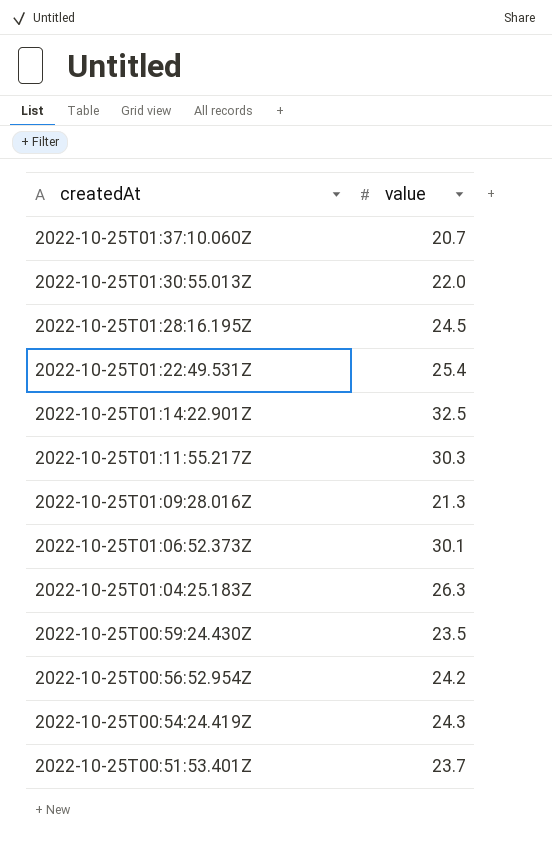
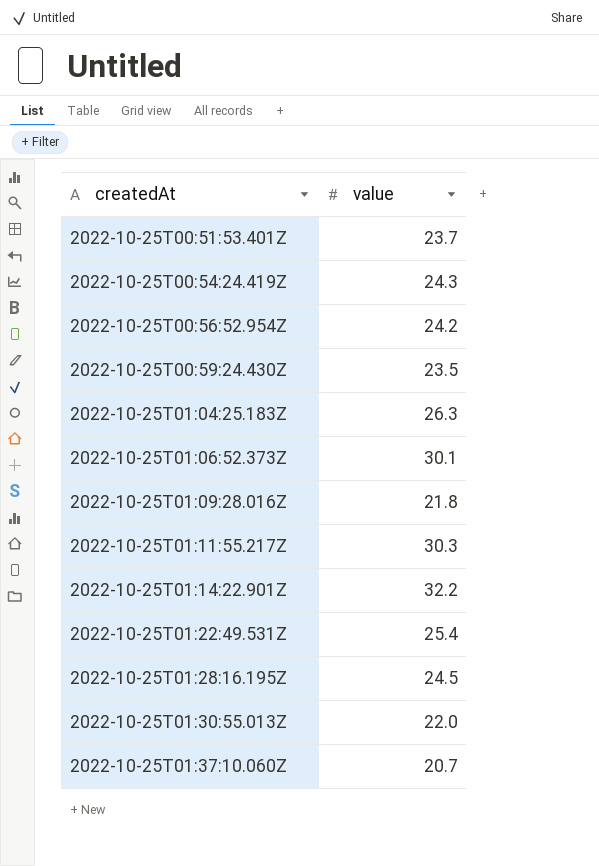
row order: createdAt descending -> createdAt ascending
2022-10-25T01:09:28.016Z | value: 21.3 -> 21.8
2022-10-25T01:14:22.901Z | value: 32.5 -> 32.2

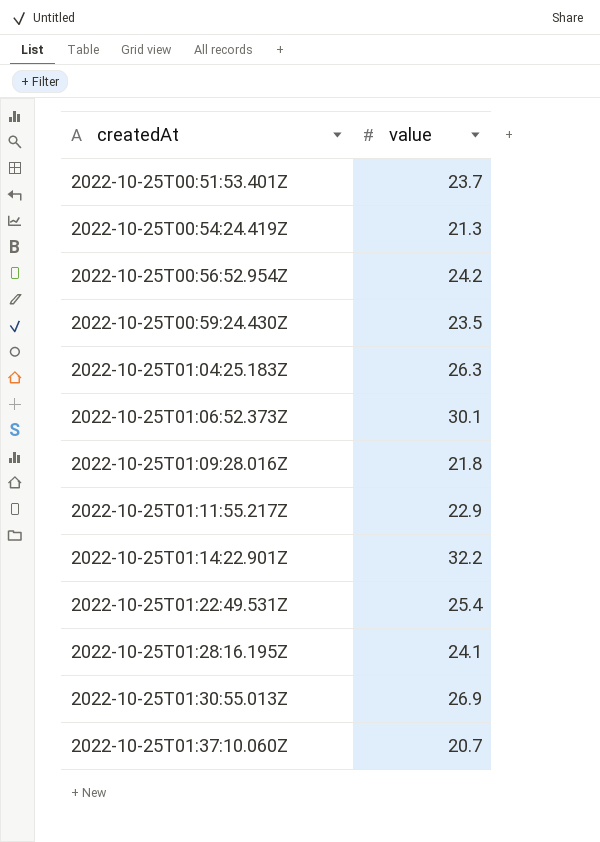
2022-10-25T00:54:24.419Z | value: 24.3 -> 21.3
2022-10-25T01:11:55.217Z | value: 30.3 -> 22.9
2022-10-25T01:28:16.195Z | value: 24.5 -> 24.1
2022-10-25T01:30:55.013Z | value: 22.0 -> 26.9

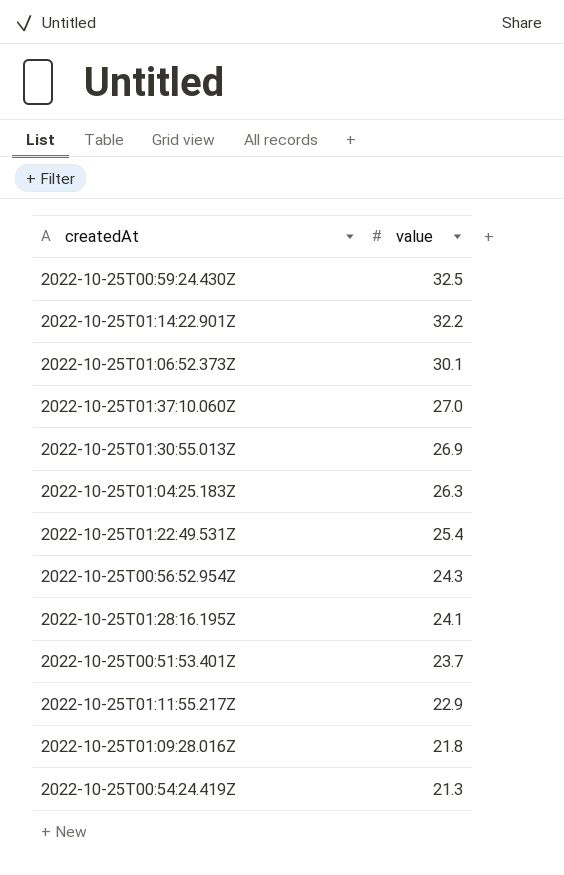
row order: createdAt ascending -> value descending
2022-10-25T00:59:24.430Z | value: 23.5 -> 32.5
2022-10-25T01:37:10.060Z | value: 20.7 -> 27.0
2022-10-25T00:56:52.954Z | value: 24.2 -> 24.3

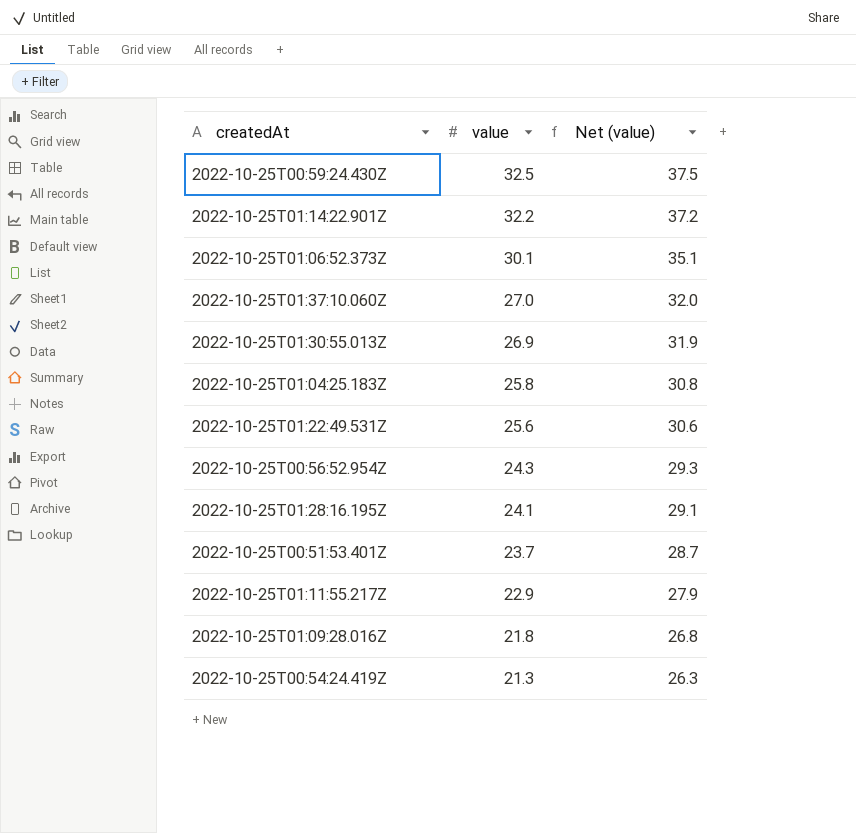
column Net (value) | formula: none -> [value] + 5
2022-10-25T01:04:25.183Z | value: 26.3 -> 25.8
2022-10-25T01:22:49.531Z | value: 25.4 -> 25.6

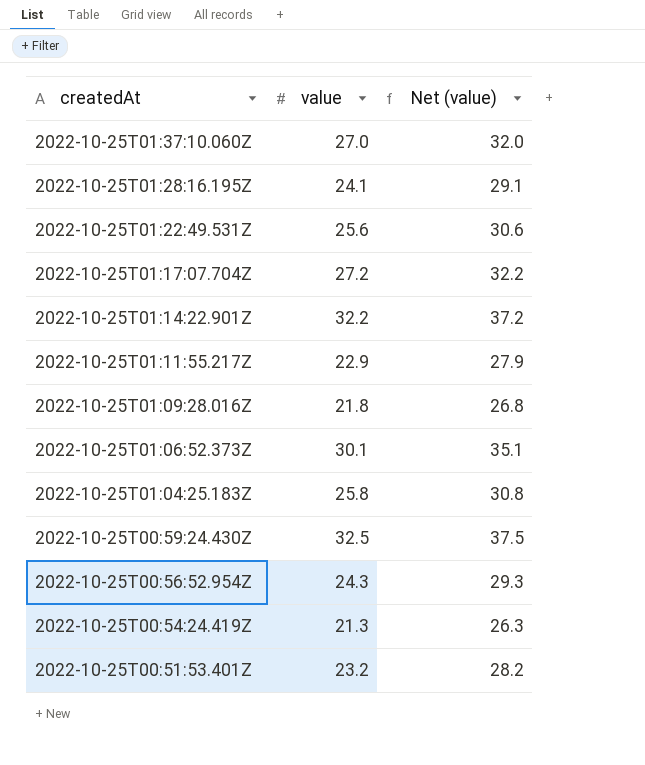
row order: value descending -> createdAt descending
row 2022-10-25T01:30:55.013Z: 26.9 | 31.9 -> none
row 2022-10-25T01:17:07.704Z: none -> 27.2 | 32.2
2022-10-25T00:51:53.401Z | value: 23.7 -> 23.2
2022-10-25T00:51:53.401Z | Net (value): 28.7 -> 28.2

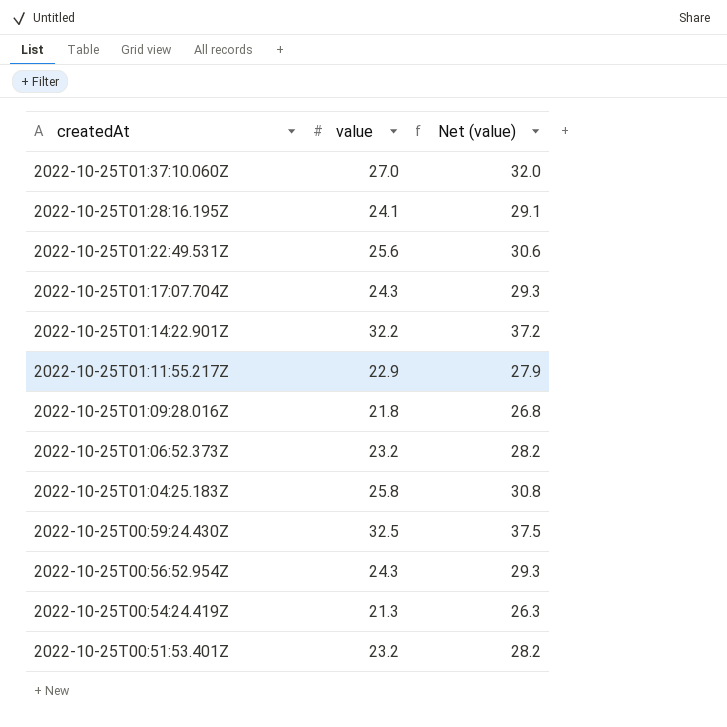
2022-10-25T01:17:07.704Z | value: 27.2 -> 24.3
2022-10-25T01:17:07.704Z | Net (value): 32.2 -> 29.3
2022-10-25T01:06:52.373Z | value: 30.1 -> 23.2
2022-10-25T01:06:52.373Z | Net (value): 35.1 -> 28.2

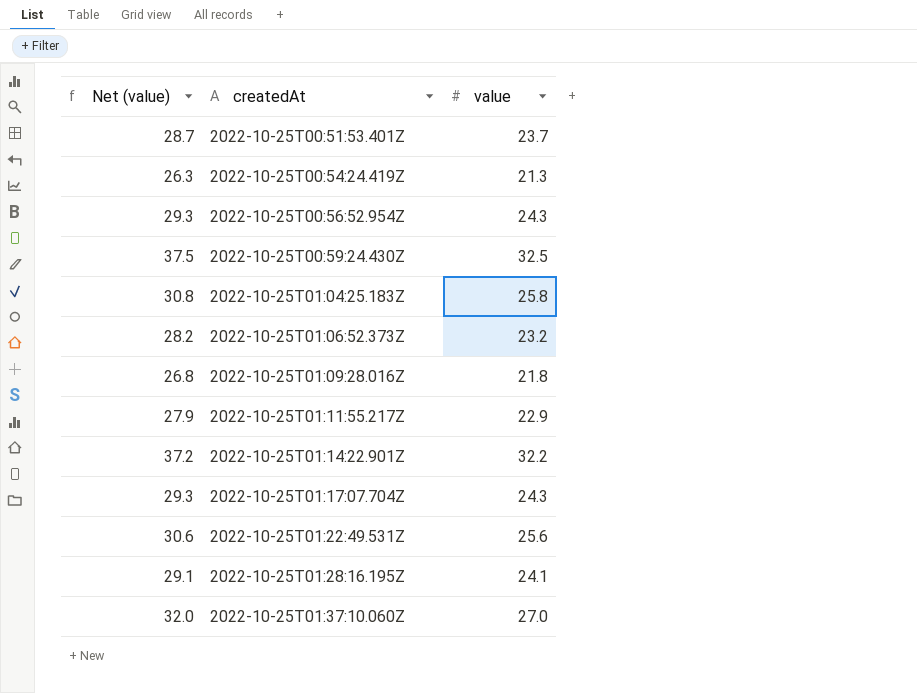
row order: createdAt descending -> createdAt ascending
column Net (value) | position: 3 -> 1
2022-10-25T00:51:53.401Z | Net (value): 28.2 -> 28.7
2022-10-25T00:51:53.401Z | value: 23.2 -> 23.7

